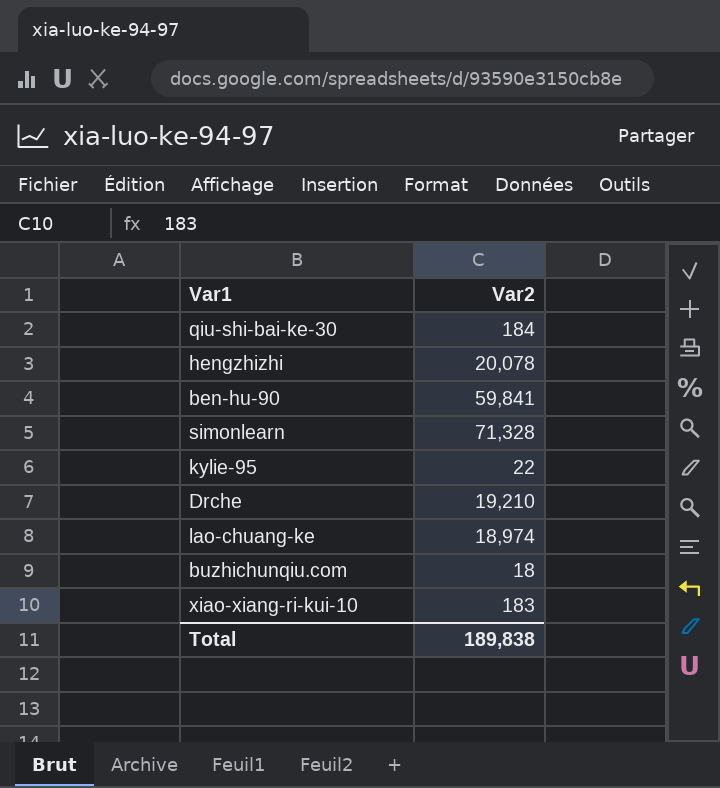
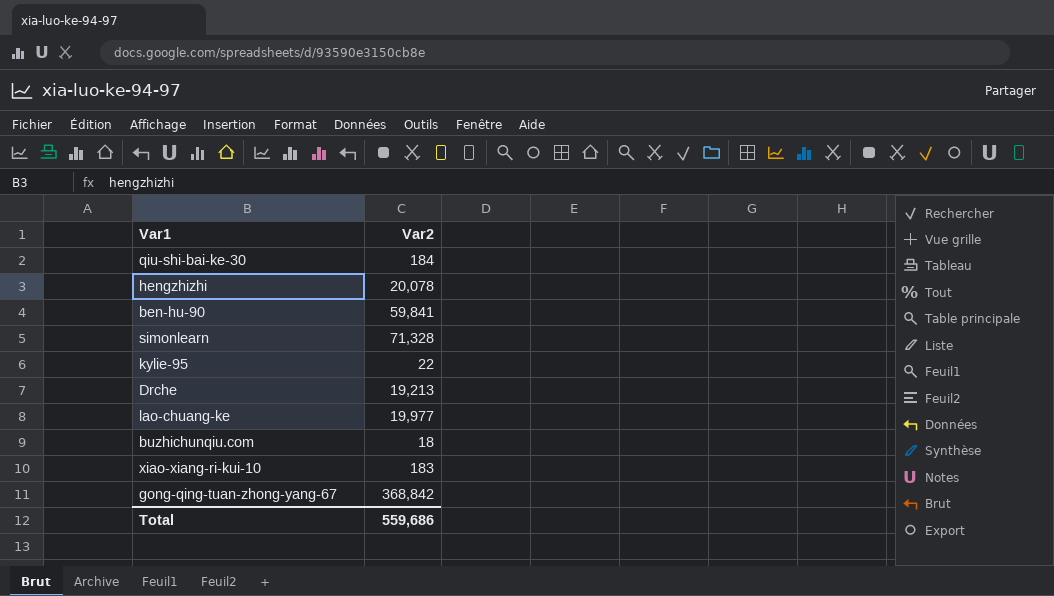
Drche | Var2: 19,210 -> 19,213
lao-chuang-ke | Var2: 18,974 -> 19,977
row gong-qing-tuan-zhong-yang-67: none -> 368,842
Total | Var2: 189,838 -> 559,686

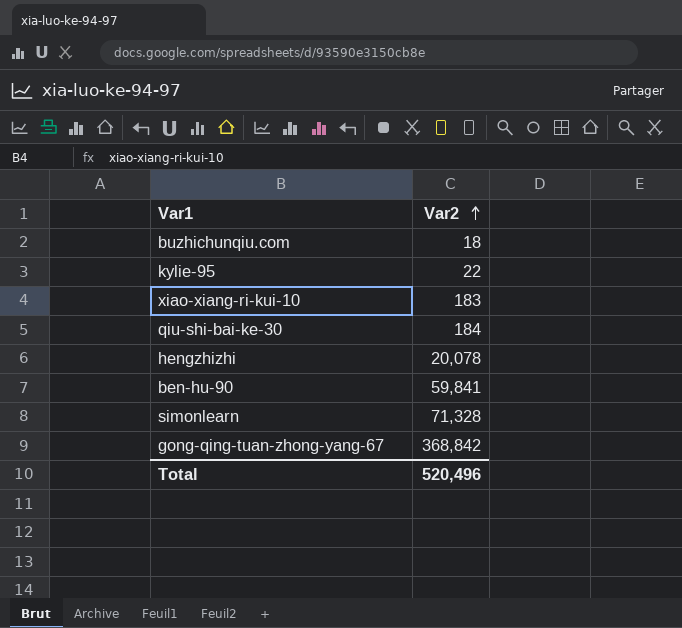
row order: none -> Var2 ascending
row Drche: 19,213 -> none
row lao-chuang-ke: 19,977 -> none
Total | Var2: 559,686 -> 520,496

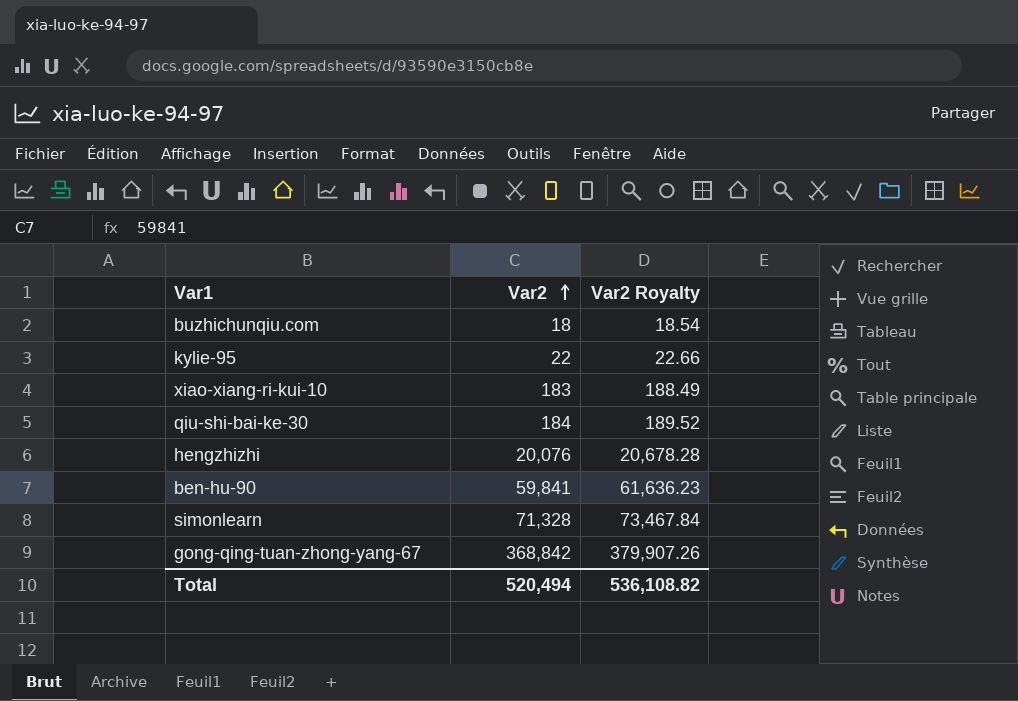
column Var2 Royalty | formula: none -> [Var2] * 1.03
hengzhizhi | Var2: 20,078 -> 20,076
Total | Var2: 520,496 -> 520,494

